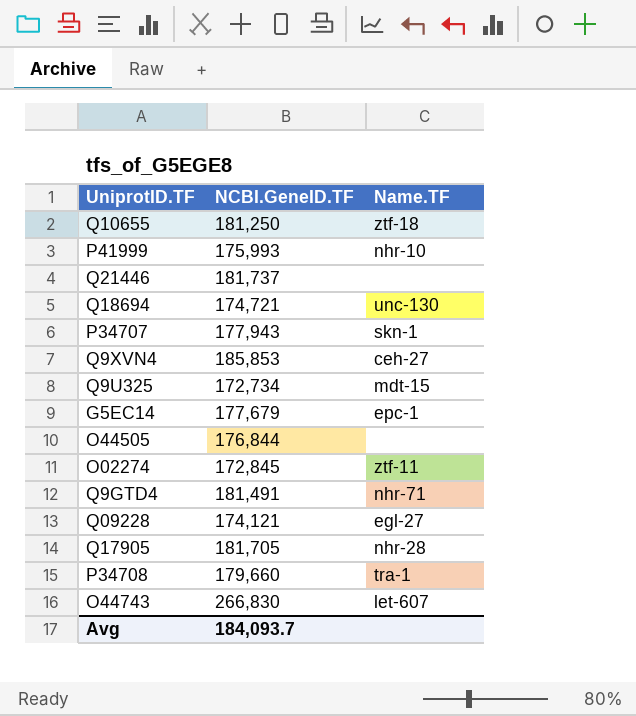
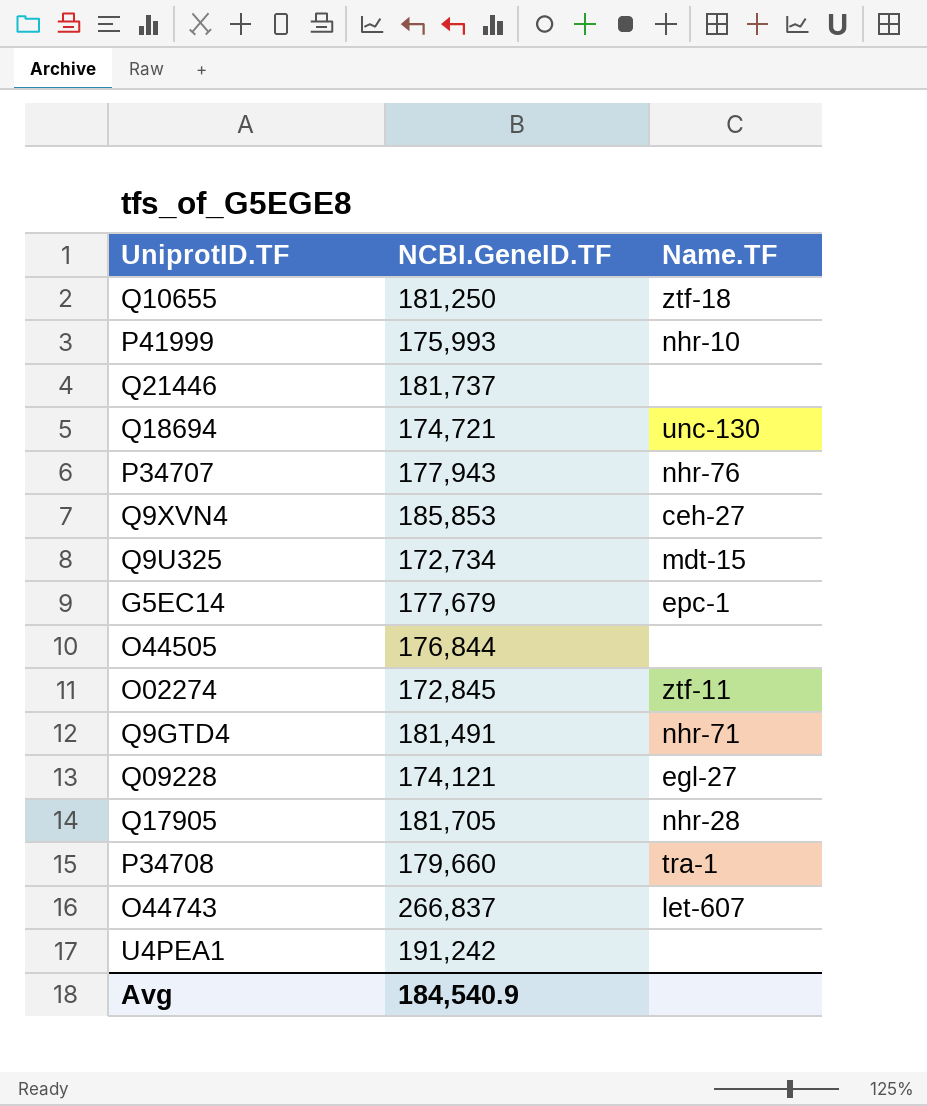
P34707 | Name.TF: skn-1 -> nhr-76
O44743 | NCBI.GeneID.TF: 266,830 -> 266,837
row U4PEA1: none -> 191,242 | none
Avg | NCBI.GeneID.TF: 184,093.7 -> 184,540.9

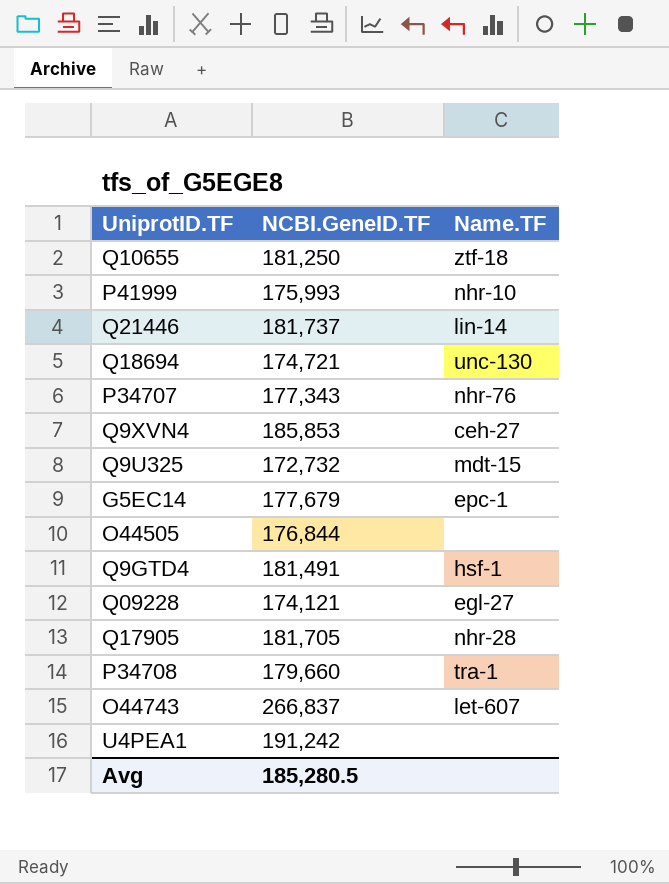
row O02274: 172,845 | ztf-11 -> none
Q21446 | Name.TF: none -> lin-14
P34707 | NCBI.GeneID.TF: 177,943 -> 177,343
Q9U325 | NCBI.GeneID.TF: 172,734 -> 172,732
Q9GTD4 | Name.TF: nhr-71 -> hsf-1
Avg | NCBI.GeneID.TF: 184,540.9 -> 185,280.5

